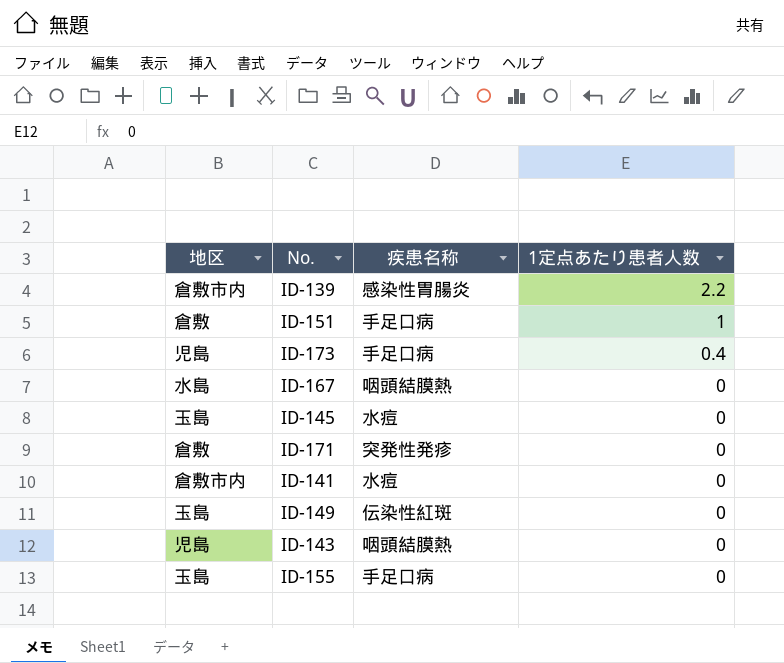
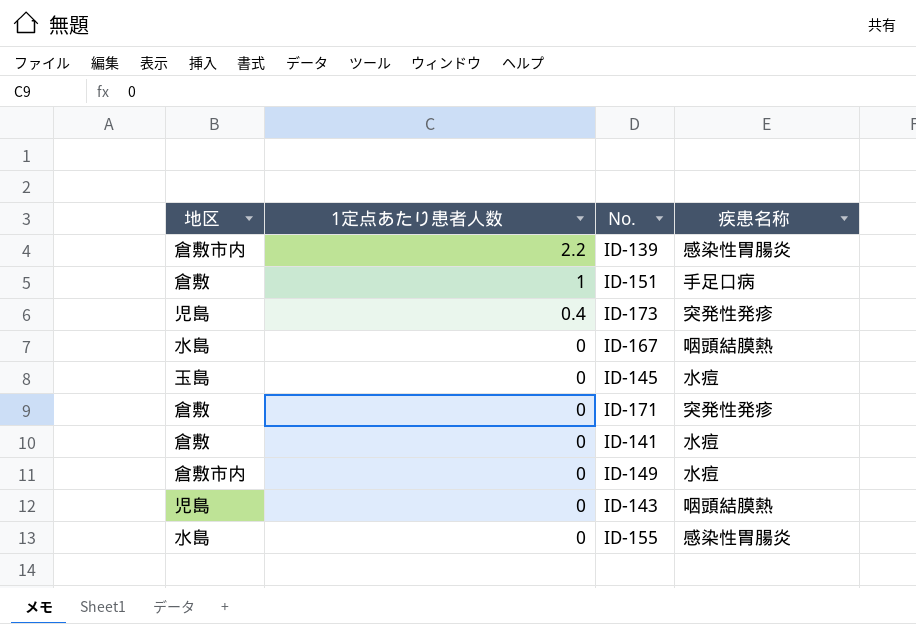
column 1定点あたり患者人数 | position: 4 -> 2
ID-173 | 疾患名称: 手足口病 -> 突発性発疹
ID-141 | 地区: 倉敷市内 -> 倉敷
ID-149 | 地区: 玉島 -> 倉敷市内
ID-149 | 疾患名称: 伝染性紅斑 -> 水痘
ID-155 | 地区: 玉島 -> 水島
ID-155 | 疾患名称: 手足口病 -> 感染性胃腸炎

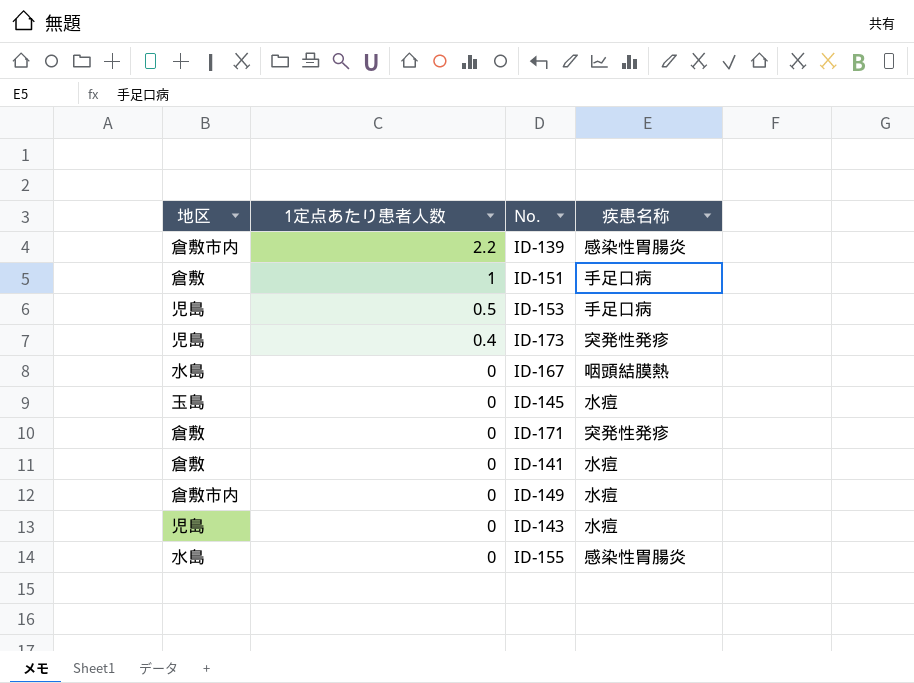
row ID-153: none -> 児島 | 0.5 | 手足口病
ID-143 | 疾患名称: 咽頭結膜熱 -> 水痘

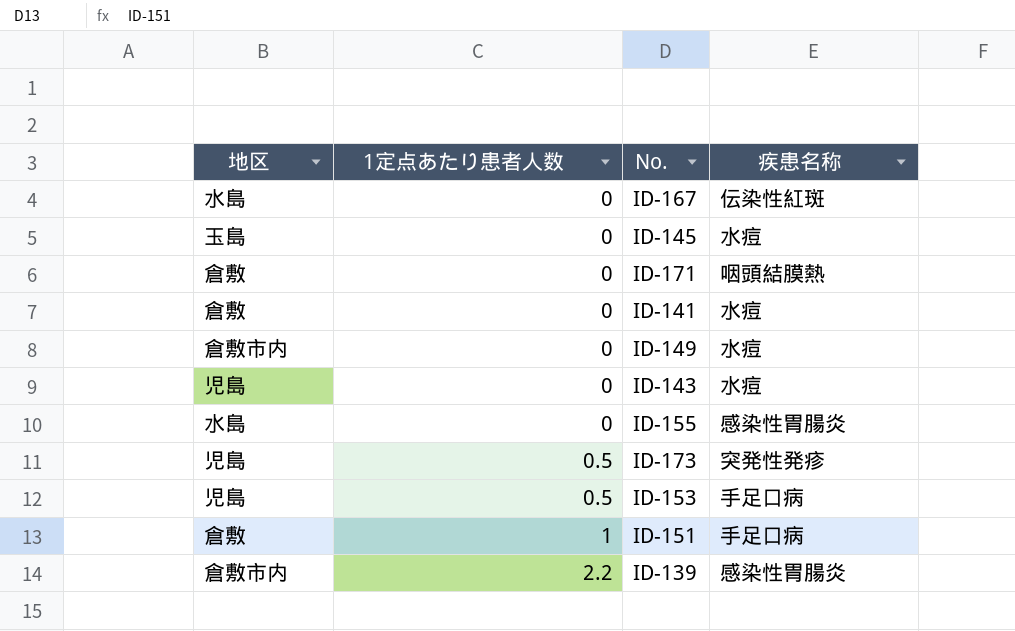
row order: 1定点あたり患者人数 descending -> 1定点あたり患者人数 ascending
ID-167 | 疾患名称: 咽頭結膜熱 -> 伝染性紅斑
ID-171 | 疾患名称: 突発性発疹 -> 咽頭結膜熱
ID-173 | 1定点あたり患者人数: 0.4 -> 0.5

